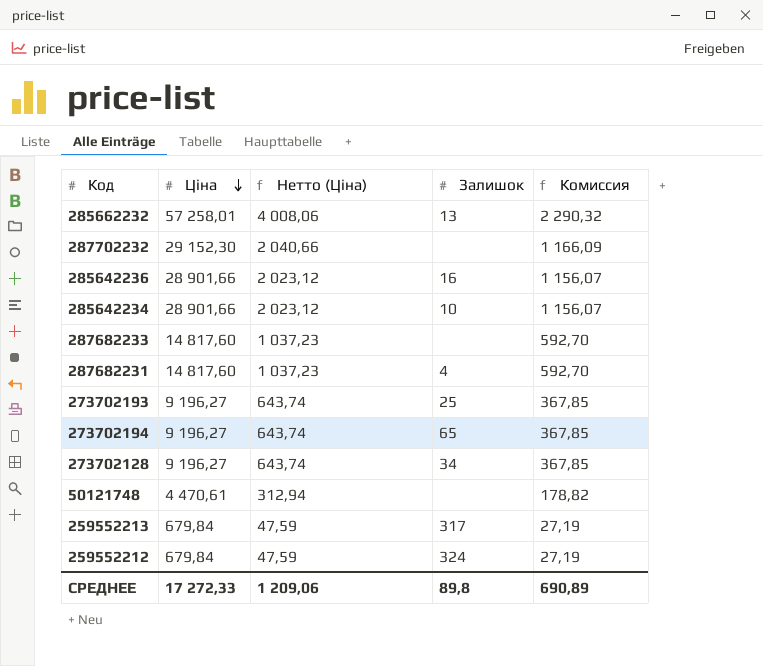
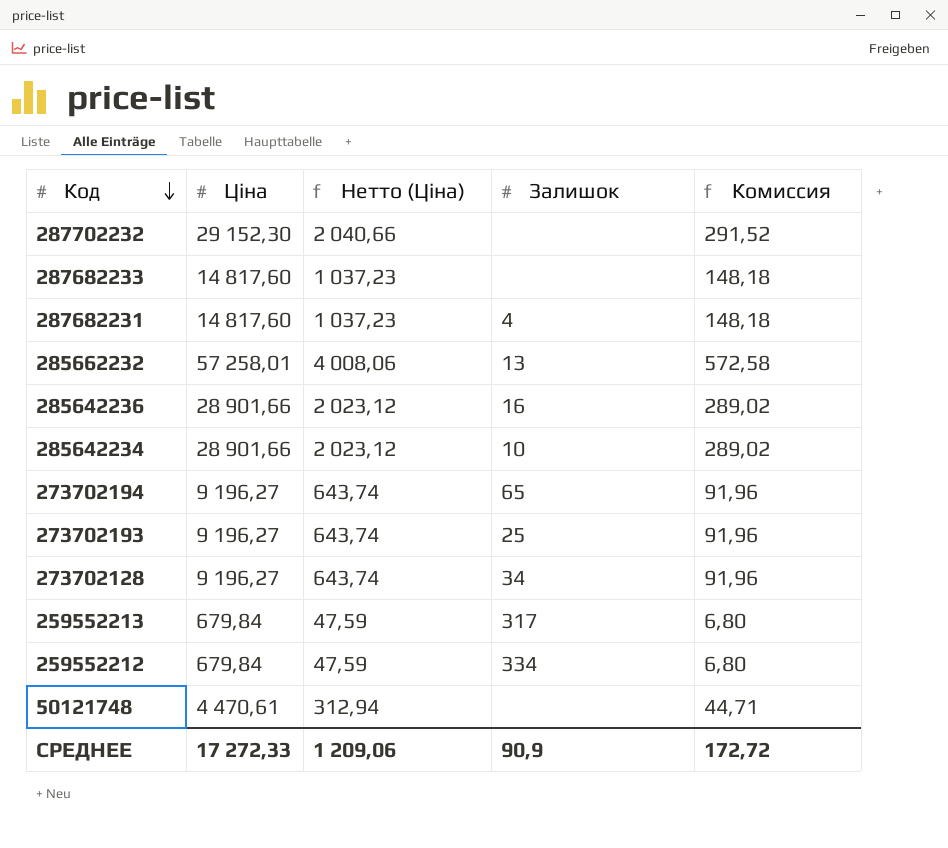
row order: Ціна descending -> Код descending
column Комиссия | formula: [Ціна] * 0,04 -> [Ціна] * 0,01
259552212 | Залишок: 324 -> 334
СРЕДНЕЕ | Залишок: 89,8 -> 90,9
СРЕДНЕЕ | Комиссия: 690,89 -> 172,72

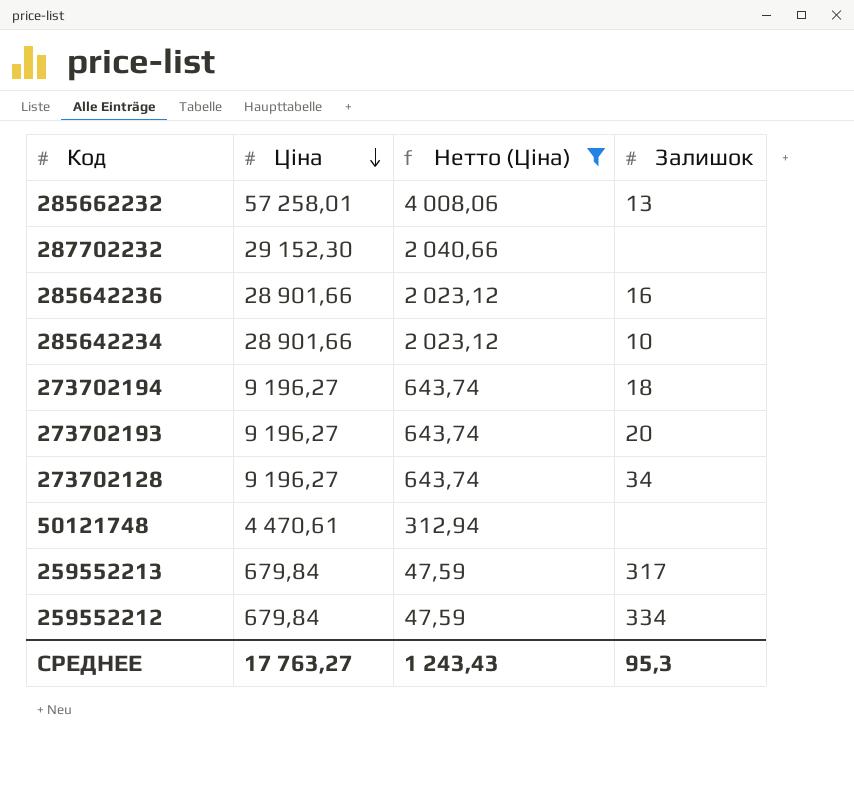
filter: none -> Нетто (Ціна) != 1 037,23
row order: Код descending -> Ціна descending
column Комиссия | formula: [Ціна] * 0,01 -> none
273702194 | Залишок: 65 -> 18
273702193 | Залишок: 25 -> 20
СРЕДНЕЕ | Ціна: 17 272,33 -> 17 763,27
СРЕДНЕЕ | Нетто (Ціна): 1 209,06 -> 1 243,43
СРЕДНЕЕ | Залишок: 90,9 -> 95,3

